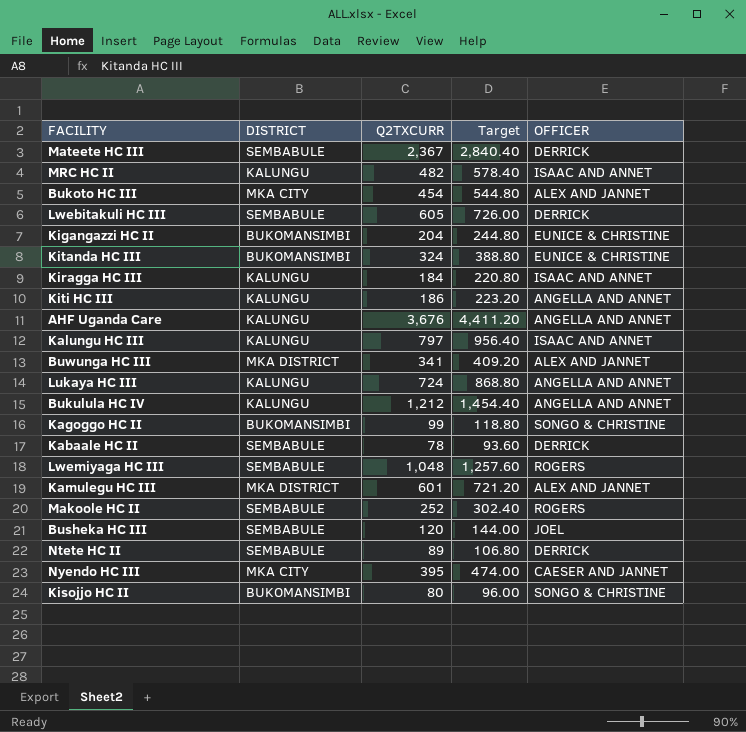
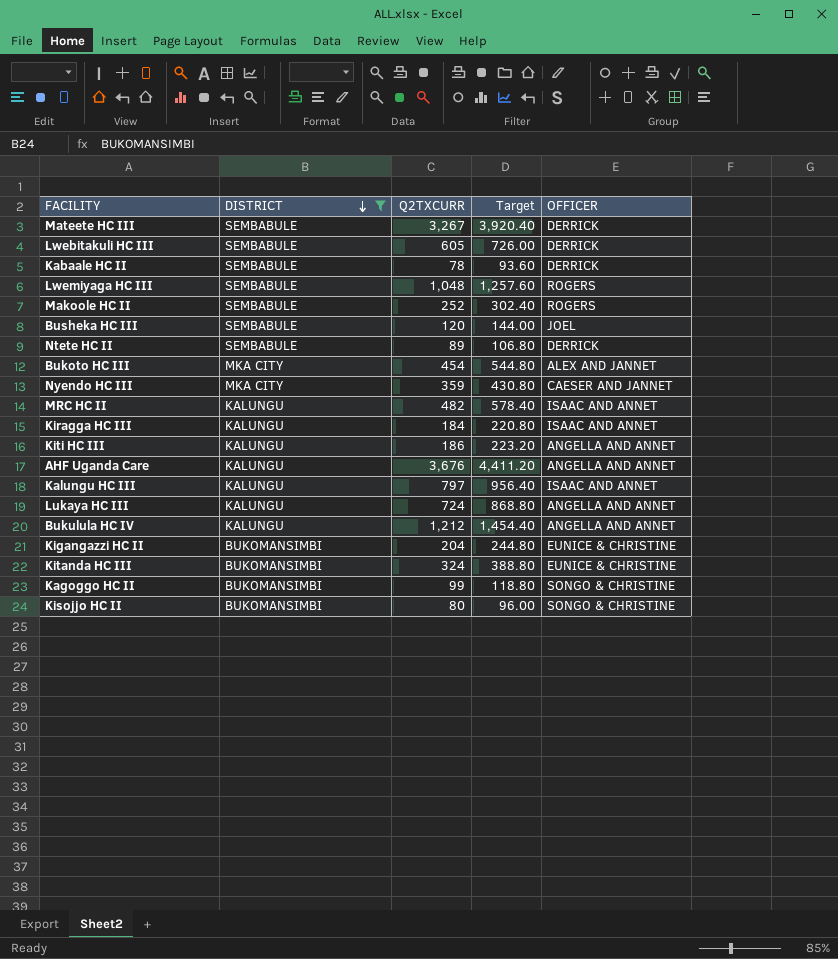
filter: none -> DISTRICT != MKA DISTRICT
row order: none -> DISTRICT descending
Mateete HC III | Q2TXCURR: 2,367 -> 3,267
Mateete HC III | Target: 2,840.40 -> 3,920.40
Nyendo HC III | Q2TXCURR: 395 -> 359
Nyendo HC III | Target: 474.00 -> 430.80

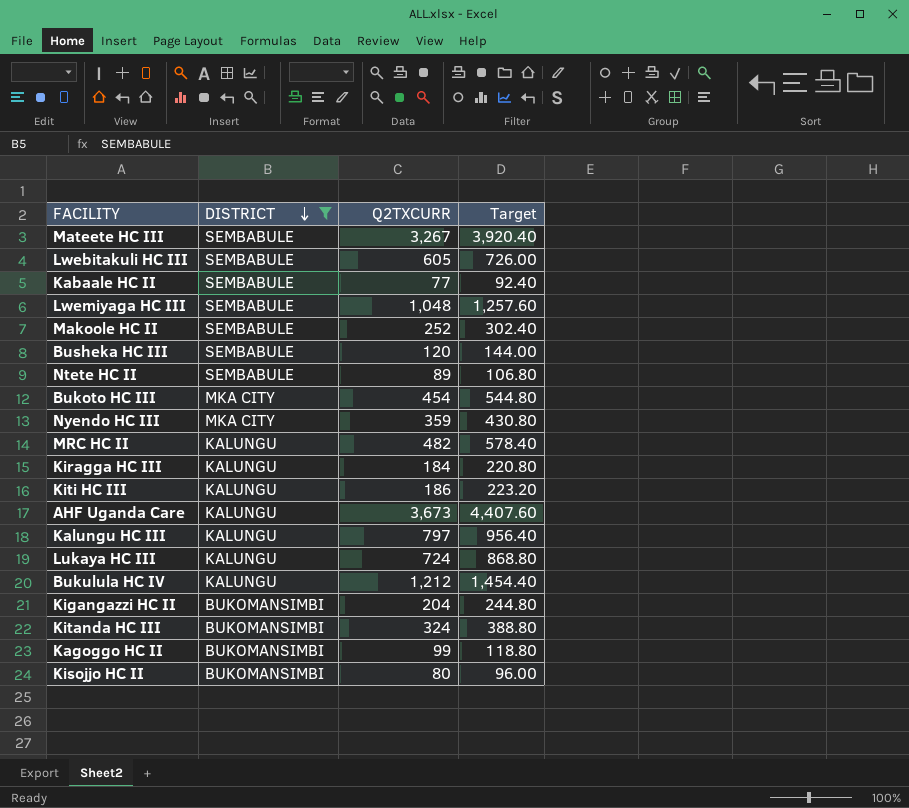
column OFFICER | position: 5 -> none
Kabaale HC II | Q2TXCURR: 78 -> 77
Kabaale HC II | Target: 93.60 -> 92.40
AHF Uganda Care | Q2TXCURR: 3,676 -> 3,673
AHF Uganda Care | Target: 4,411.20 -> 4,407.60

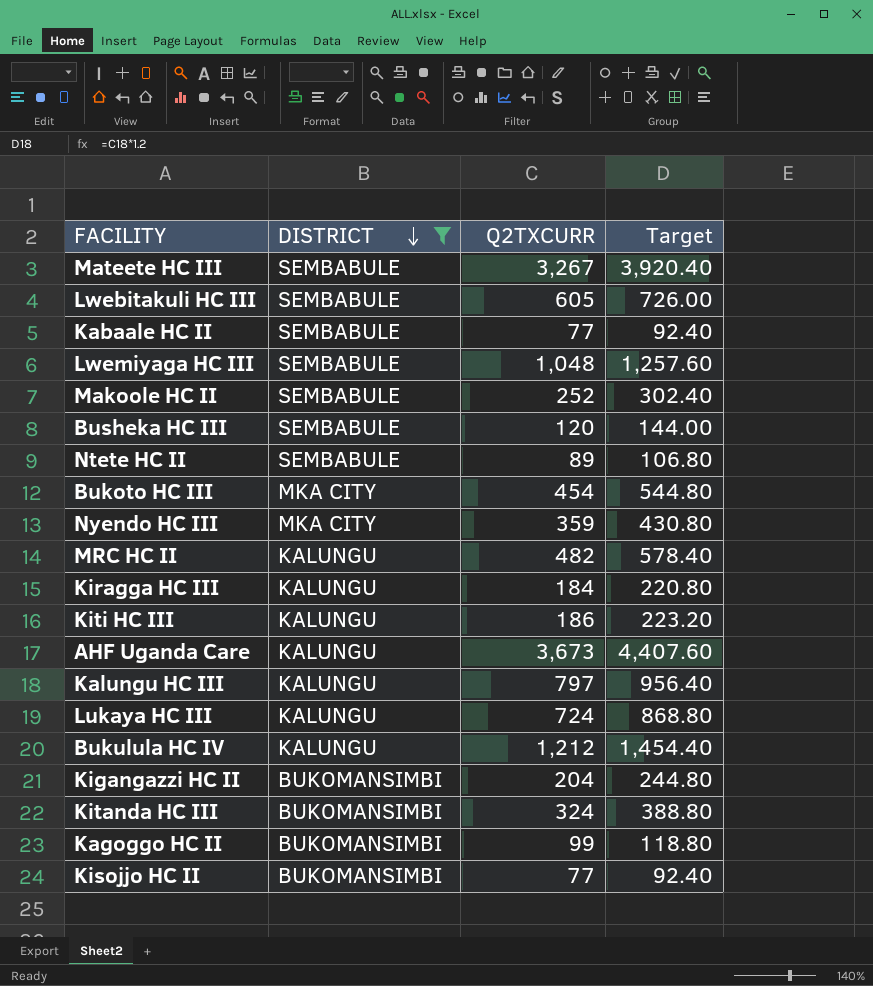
Kisojjo HC II | Q2TXCURR: 80 -> 77
Kisojjo HC II | Target: 96.00 -> 92.40

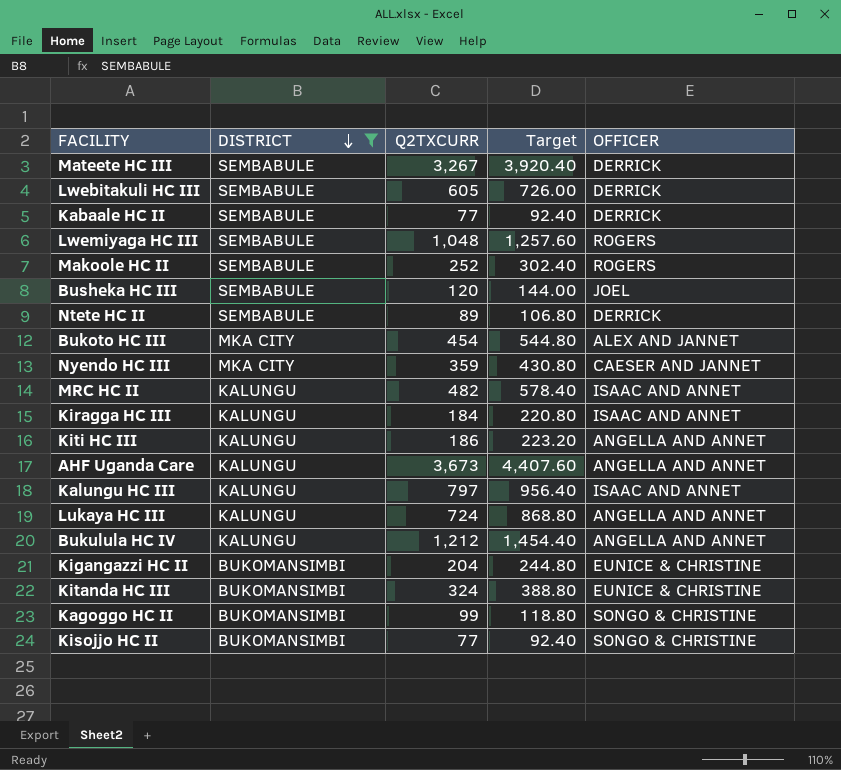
column OFFICER | position: none -> 5

